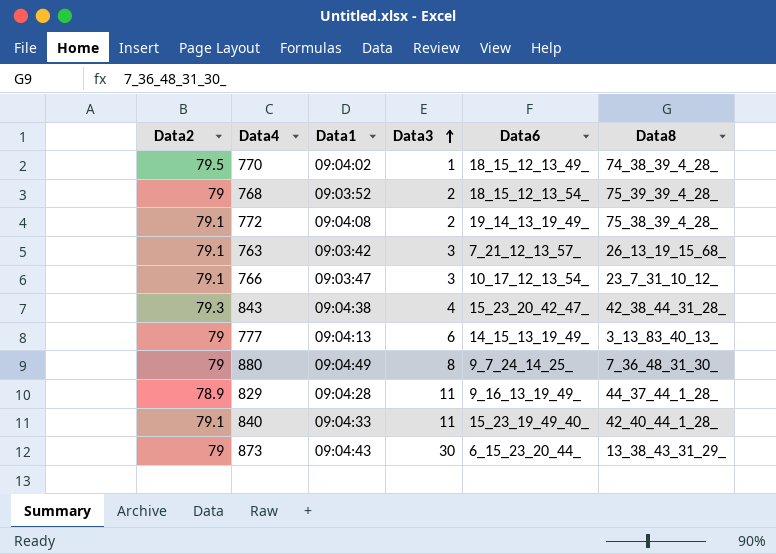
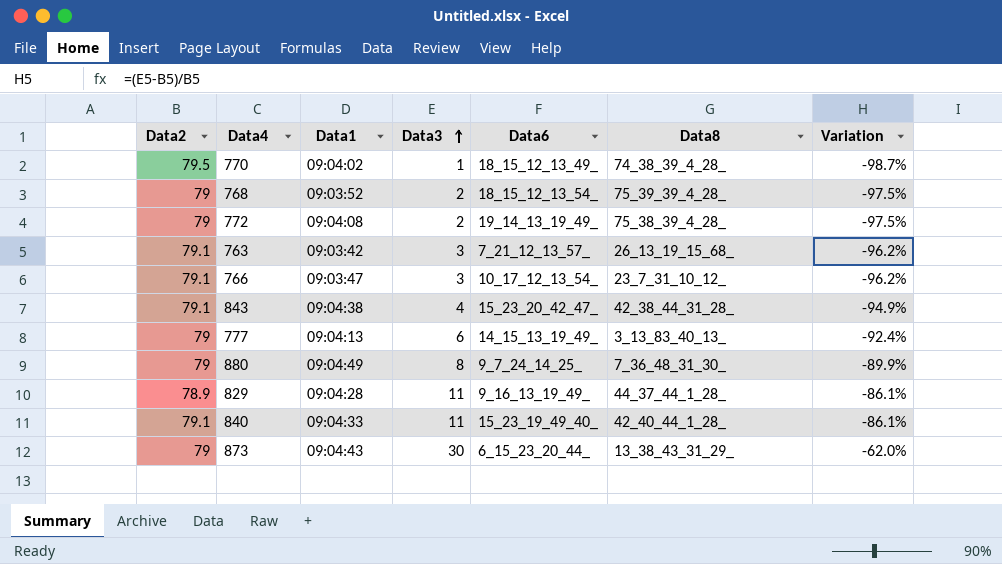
column Variation | formula: none -> ([Data3] - [Data2]) / [Data2]
772 | Data2: 79.1 -> 79
843 | Data2: 79.3 -> 79.1

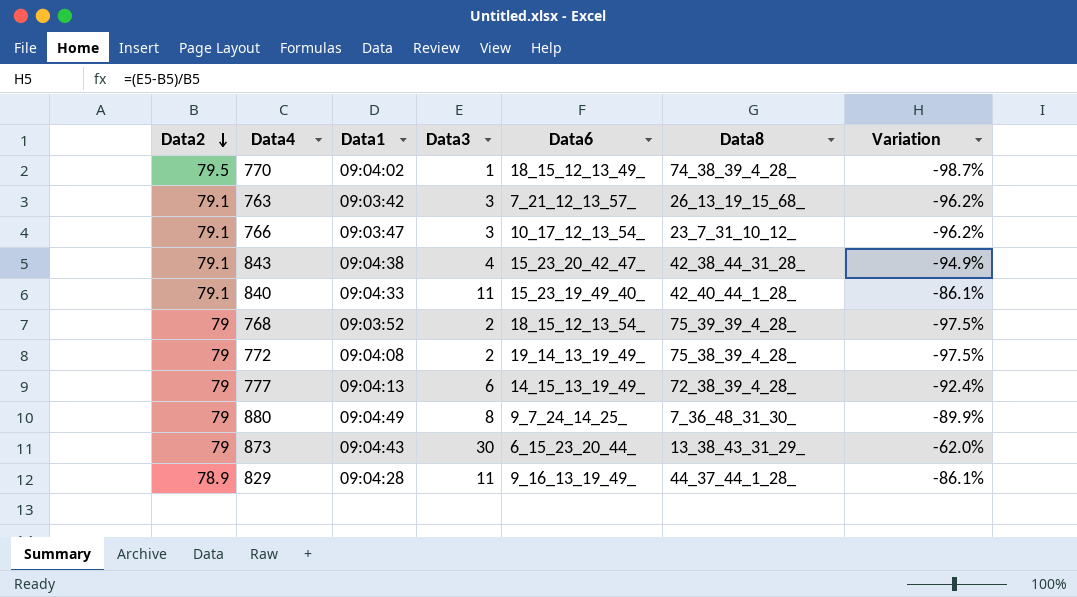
row order: Data3 ascending -> Data2 descending
777 | Data8: 3_13_83_40_13_ -> 72_38_39_4_28_

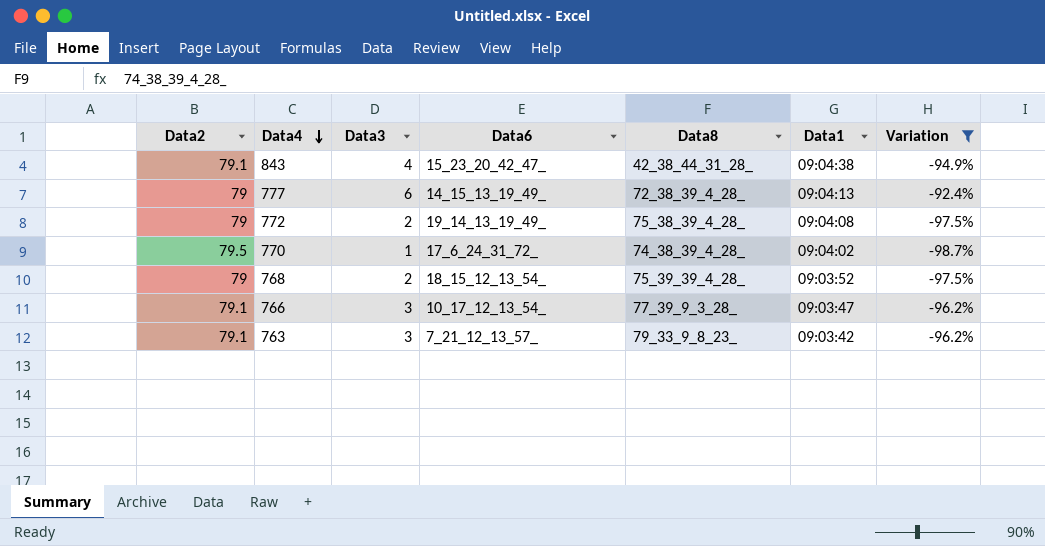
filter: none -> Variation <= -92.4%
row order: Data2 descending -> Data4 descending
column Data1 | position: 3 -> 6
770 | Data6: 18_15_12_13_49_ -> 17_6_24_31_72_
766 | Data8: 23_7_31_10_12_ -> 77_39_9_3_28_
763 | Data8: 26_13_19_15_68_ -> 79_33_9_8_23_

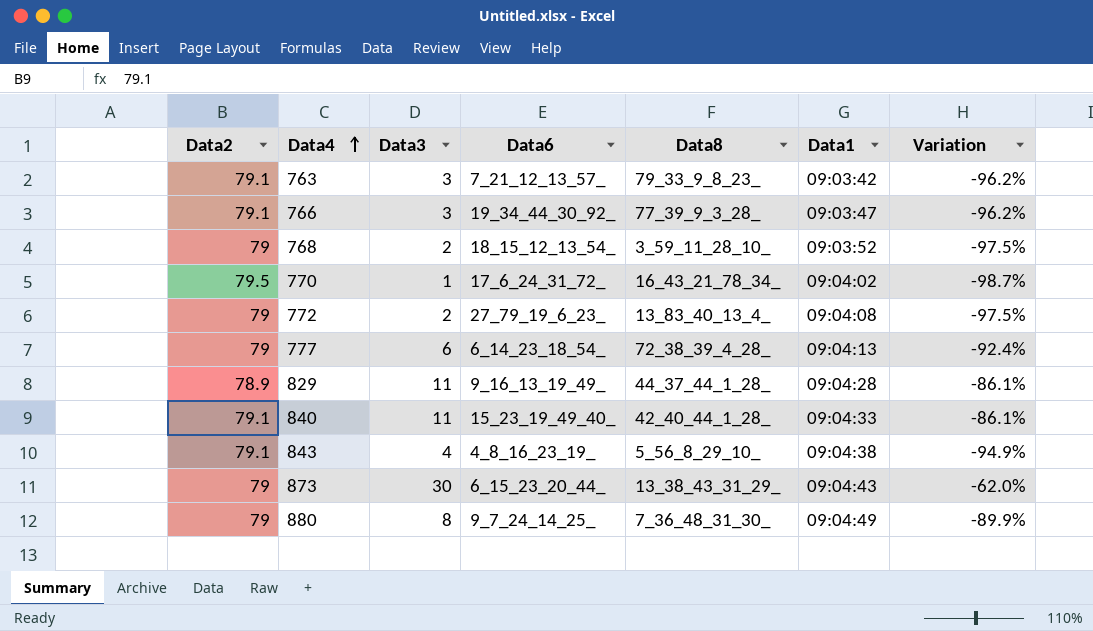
filter: Variation <= -92.4% -> none
row order: Data4 descending -> Data4 ascending
766 | Data6: 10_17_12_13_54_ -> 19_34_44_30_92_
768 | Data8: 75_39_39_4_28_ -> 3_59_11_28_10_
770 | Data8: 74_38_39_4_28_ -> 16_43_21_78_34_
772 | Data6: 19_14_13_19_49_ -> 27_79_19_6_23_
772 | Data8: 75_38_39_4_28_ -> 13_83_40_13_4_
777 | Data6: 14_15_13_19_49_ -> 6_14_23_18_54_
843 | Data6: 15_23_20_42_47_ -> 4_8_16_23_19_
843 | Data8: 42_38_44_31_28_ -> 5_56_8_29_10_

